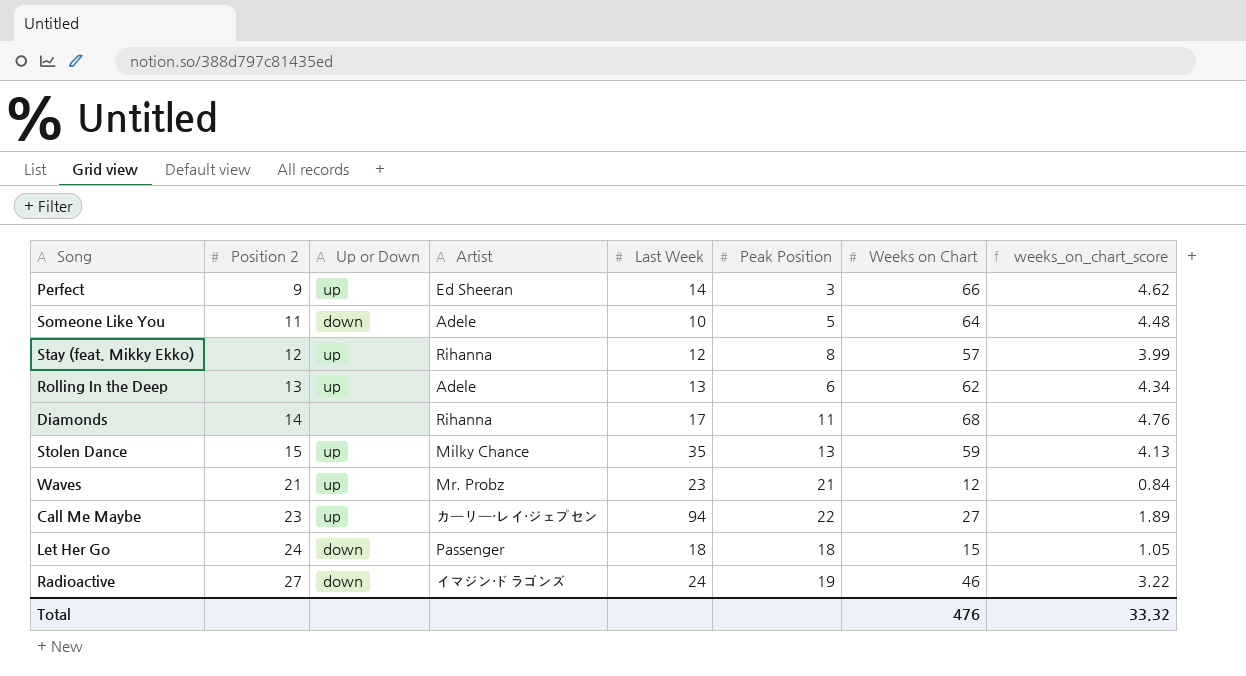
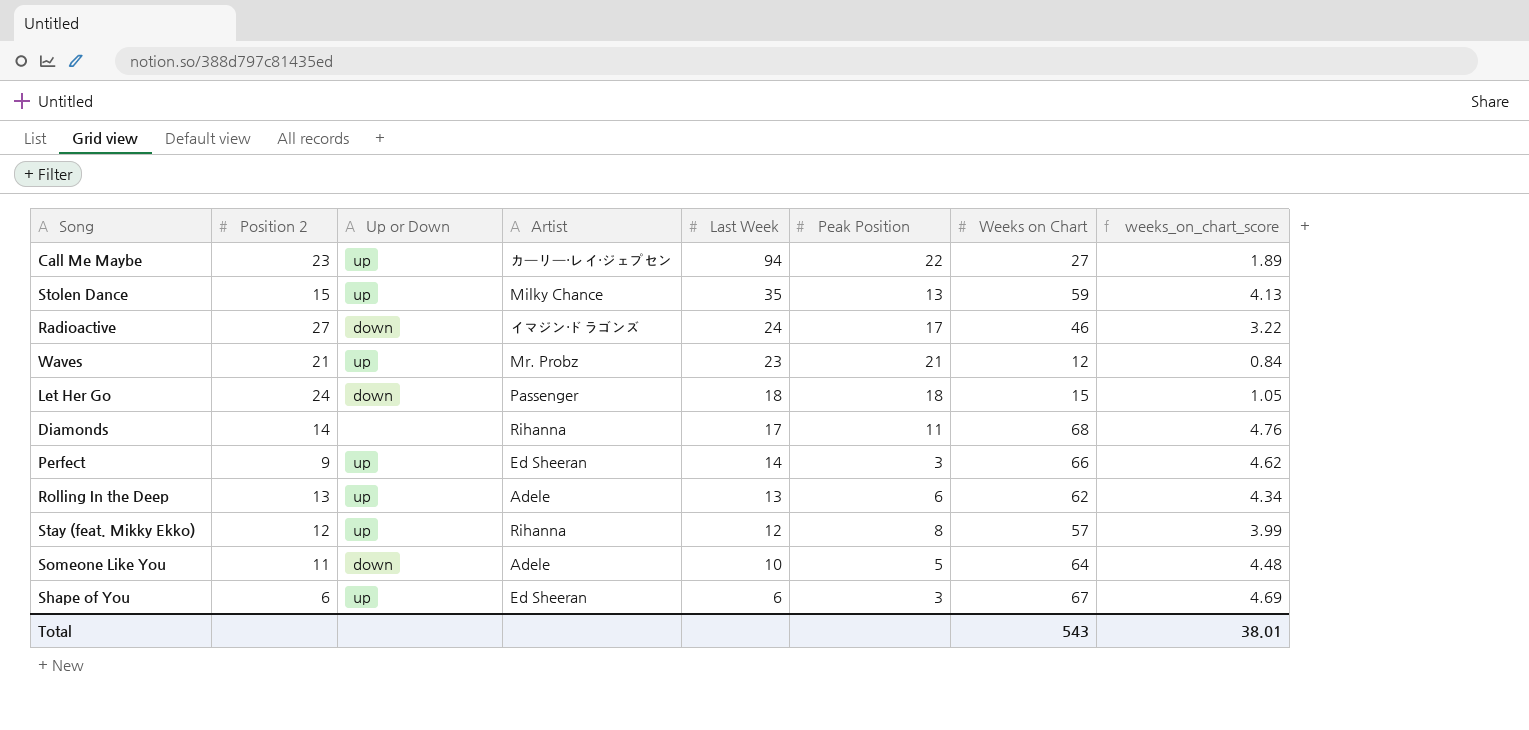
row order: Position 2 ascending -> Last Week descending
Radioactive | Peak Position: 19 -> 17
row Shape of You: none -> 6 | up | Ed Sheeran | 6 | 3 | 67 | 4.69
Total | Weeks on Chart: 476 -> 543
Total | weeks_on_chart_score: 33.32 -> 38.01

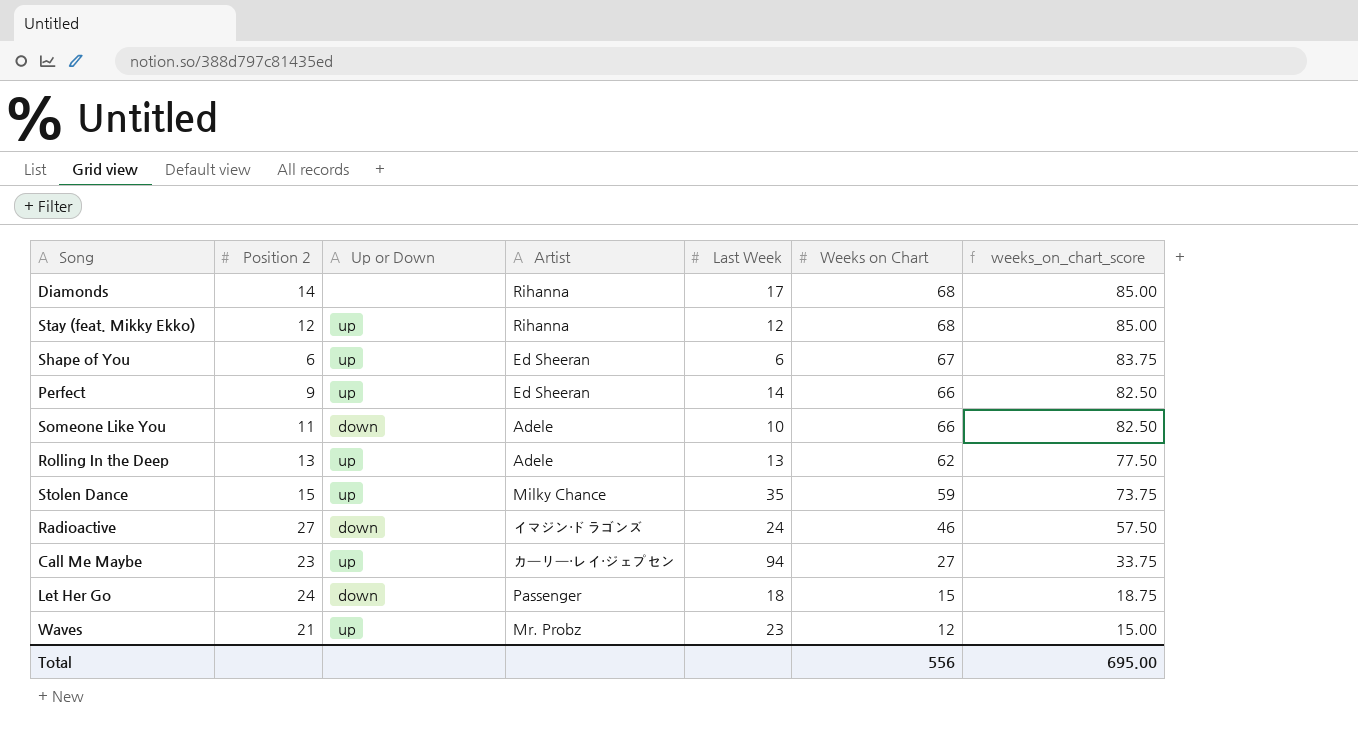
row order: Last Week descending -> Weeks on Chart descending
column Peak Position | position: 6 -> none
column weeks_on_chart_score | formula: [Weeks on Chart] * 0.07 -> [Weeks on Chart] * 1.25
Stay (feat. Mikky Ekko) | Weeks on Chart: 57 -> 68
Someone Like You | Weeks on Chart: 64 -> 66
Total | Weeks on Chart: 543 -> 556
Total | weeks_on_chart_score: 38.01 -> 695.00

